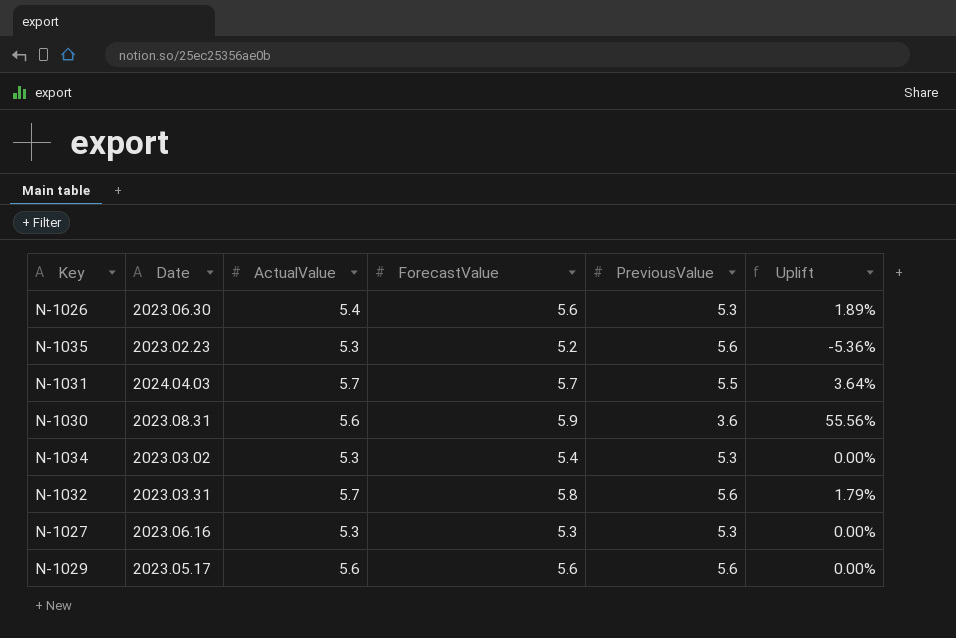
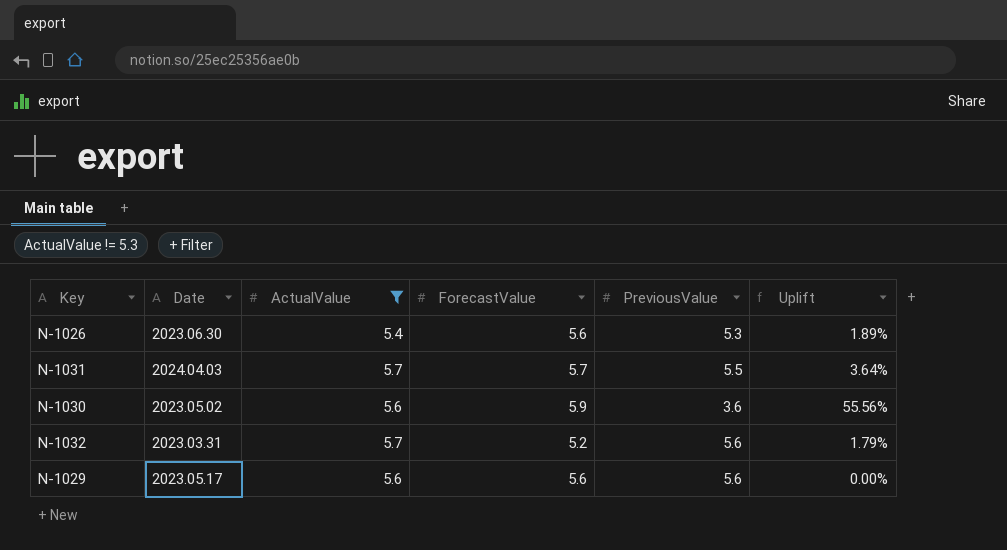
filter: none -> ActualValue != 5.3
N-1030 | Date: 2023.08.31 -> 2023.05.02
N-1032 | ForecastValue: 5.8 -> 5.2

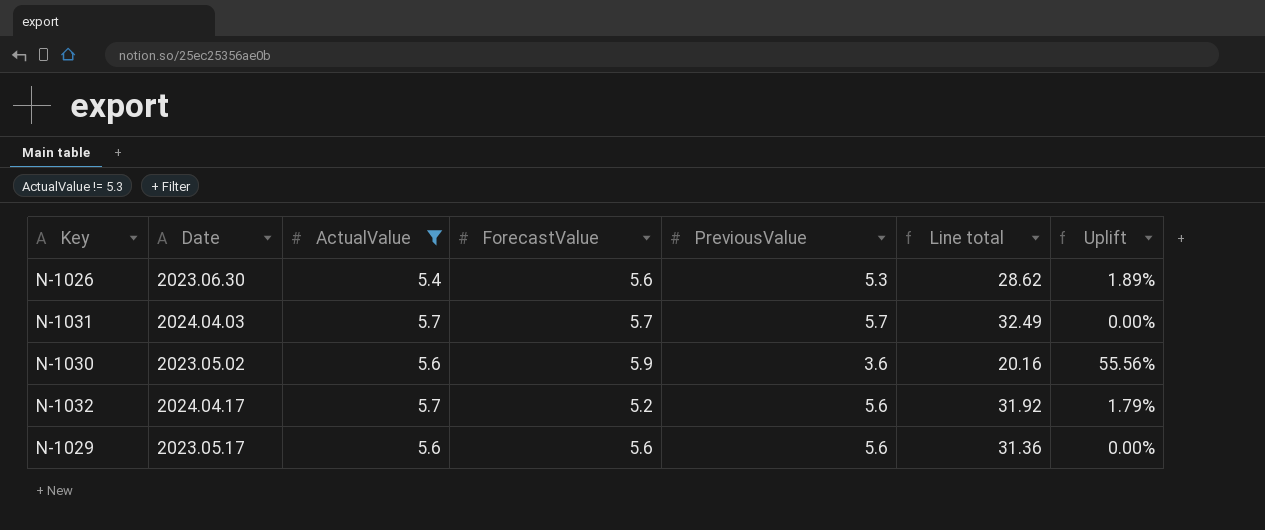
column Line total | formula: none -> [ActualValue] * [PreviousValue]
N-1031 | PreviousValue: 5.5 -> 5.7
N-1031 | Uplift: 3.64% -> 0.00%
N-1032 | Date: 2023.03.31 -> 2024.04.17

